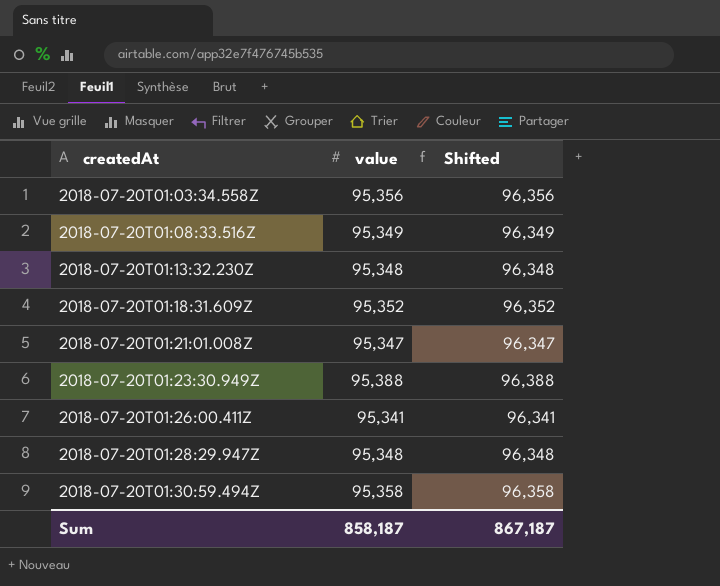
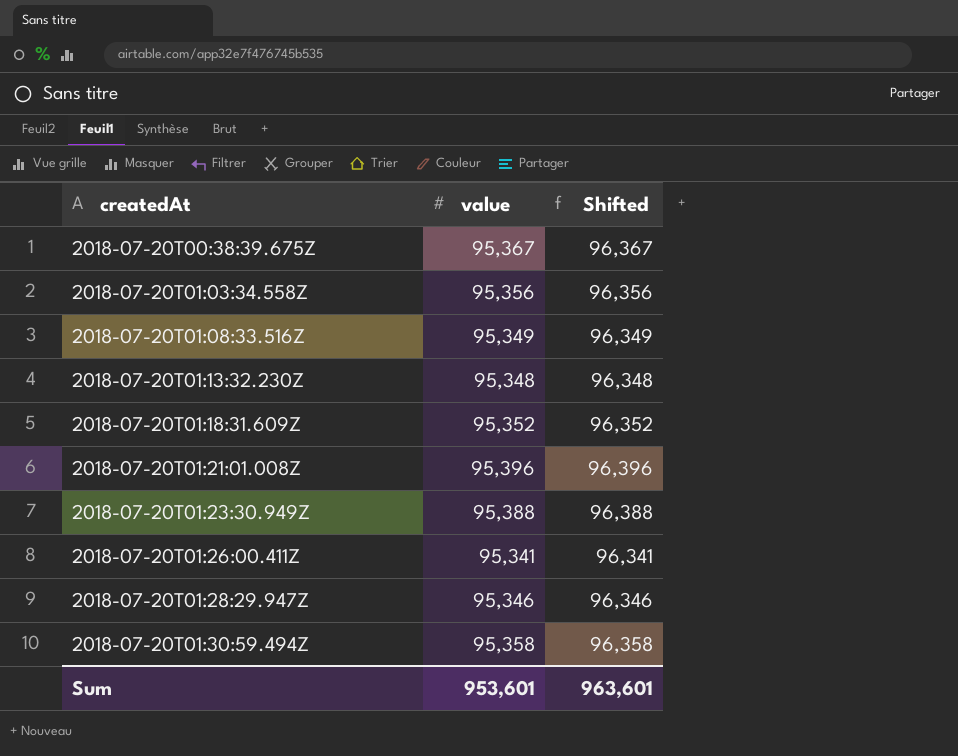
row 2018-07-20T00:38:39.675Z: none -> 95,367 | 96,367
2018-07-20T01:21:01.008Z | value: 95,347 -> 95,396
2018-07-20T01:21:01.008Z | Shifted: 96,347 -> 96,396
2018-07-20T01:28:29.947Z | value: 95,348 -> 95,346
2018-07-20T01:28:29.947Z | Shifted: 96,348 -> 96,346
Sum | value: 858,187 -> 953,601
Sum | Shifted: 867,187 -> 963,601

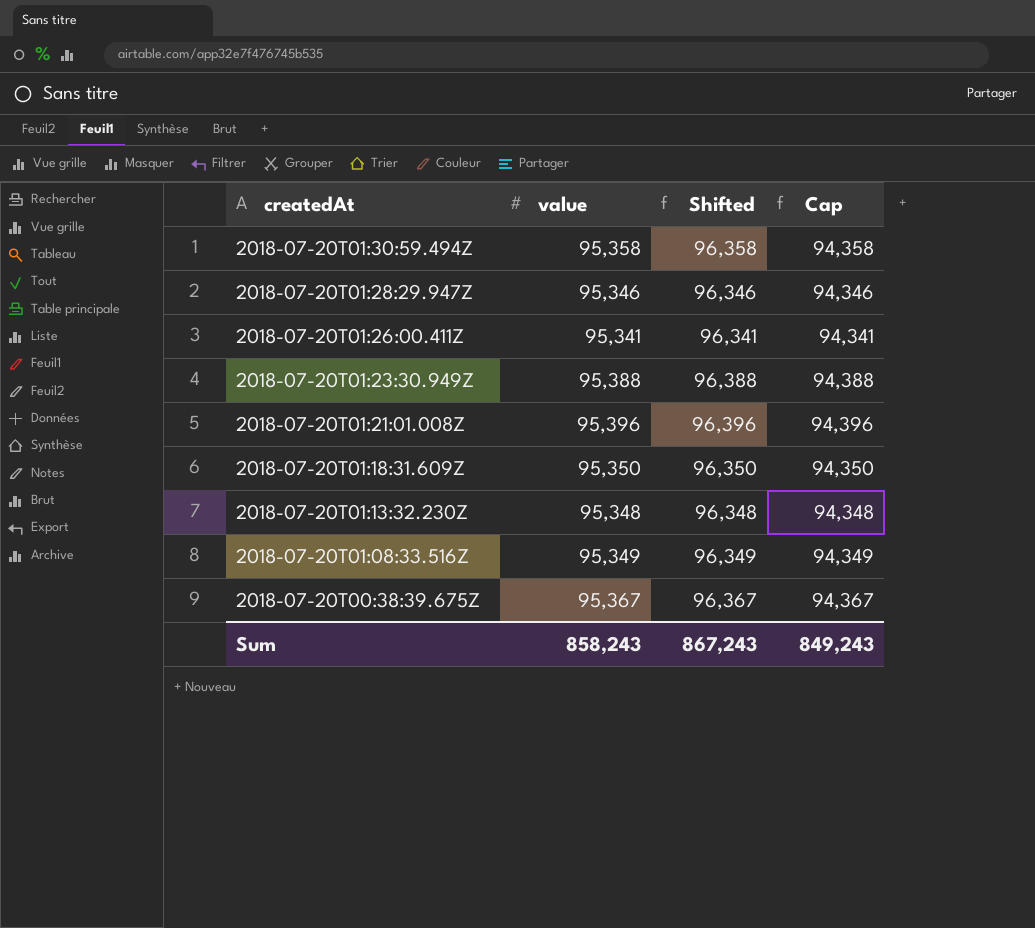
row order: createdAt ascending -> createdAt descending
column Cap | formula: none -> [value] - 1000
row 2018-07-20T01:03:34.558Z: 95,356 | 96,356 -> none
2018-07-20T01:18:31.609Z | value: 95,352 -> 95,350
2018-07-20T01:18:31.609Z | Shifted: 96,352 -> 96,350
Sum | value: 953,601 -> 858,243
Sum | Shifted: 963,601 -> 867,243

